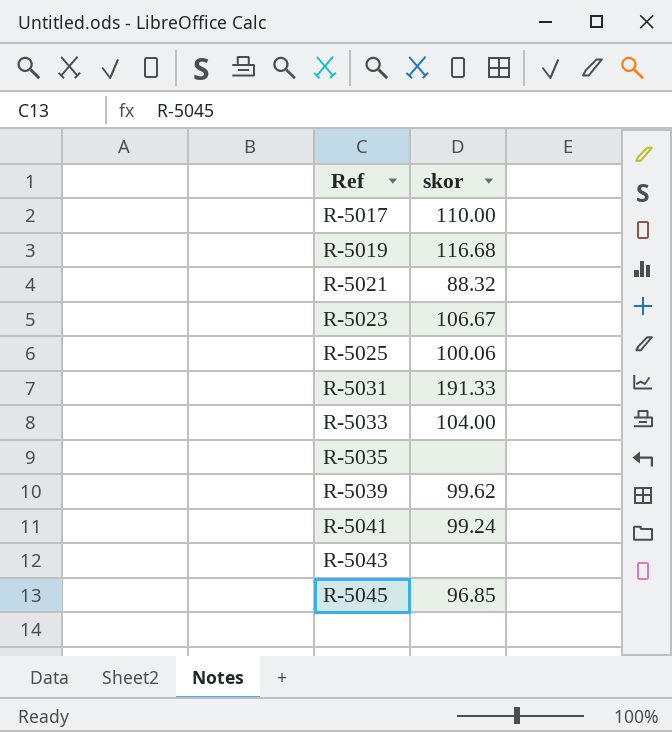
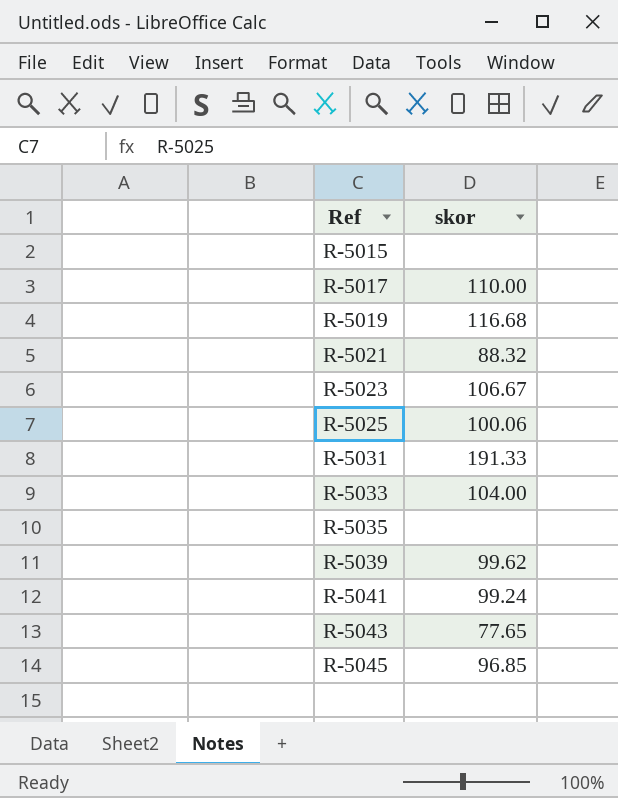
row R-5015: none -> none
R-5043 | skor: none -> 77.65

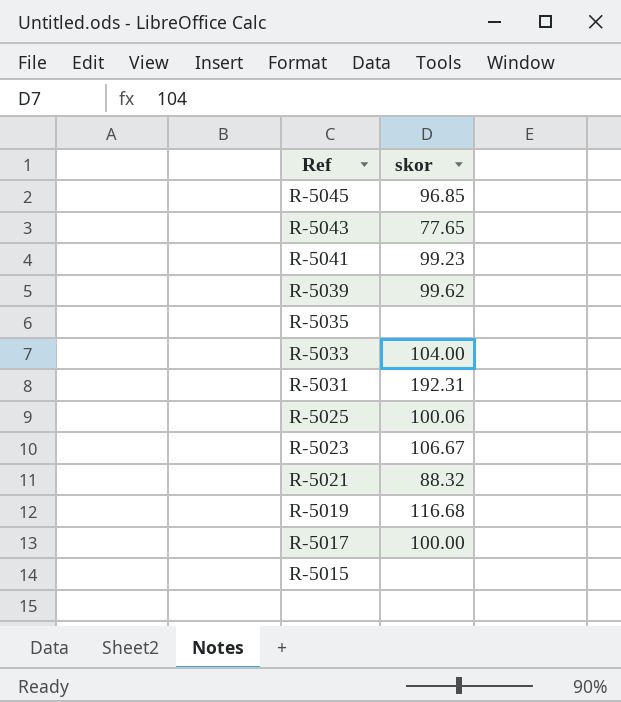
row order: Ref ascending -> Ref descending
R-5041 | skor: 99.24 -> 99.23
R-5031 | skor: 191.33 -> 192.31
R-5017 | skor: 110.00 -> 100.00

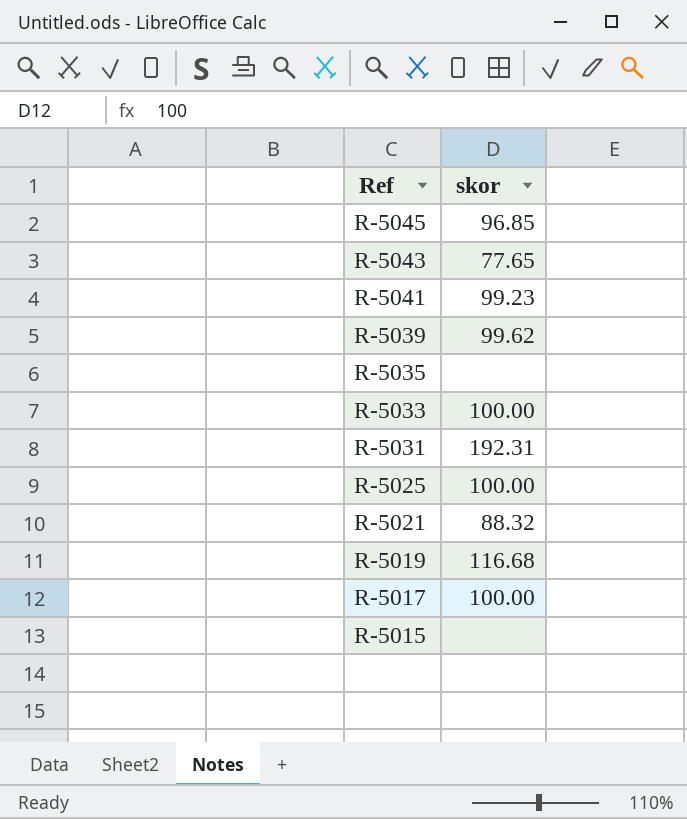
row R-5023: 106.67 -> none
R-5033 | skor: 104.00 -> 100.00
R-5025 | skor: 100.06 -> 100.00

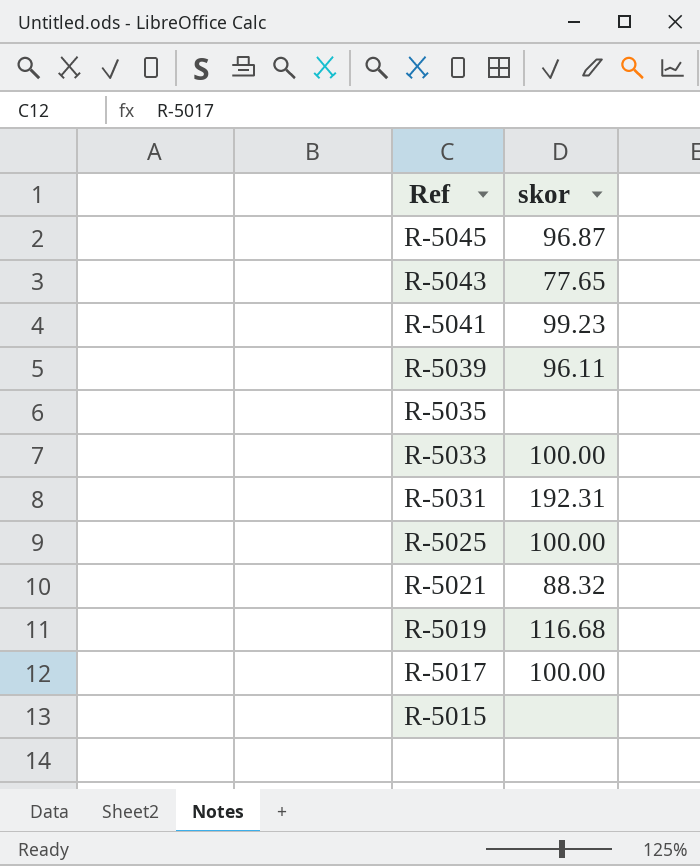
R-5045 | skor: 96.85 -> 96.87
R-5039 | skor: 99.62 -> 96.11

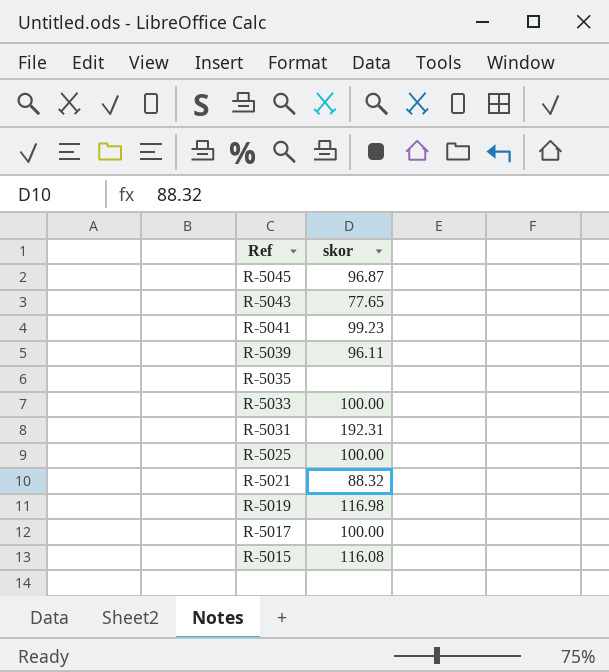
R-5019 | skor: 116.68 -> 116.98
R-5015 | skor: none -> 116.08

